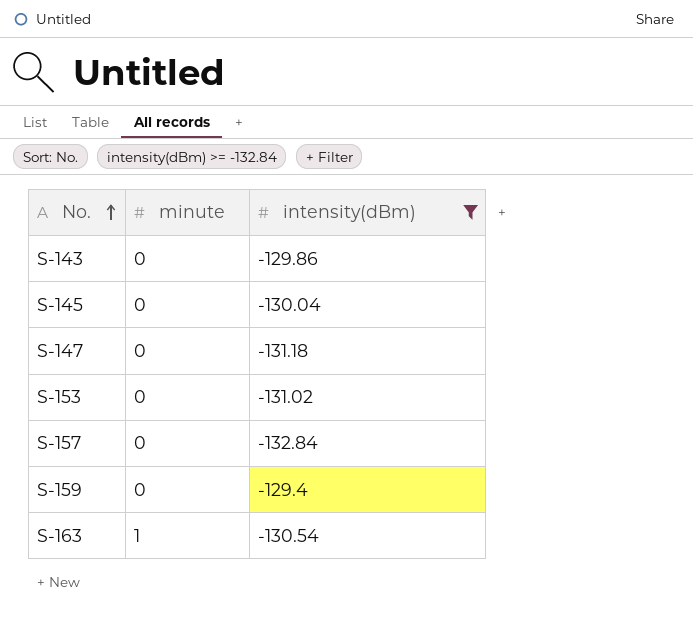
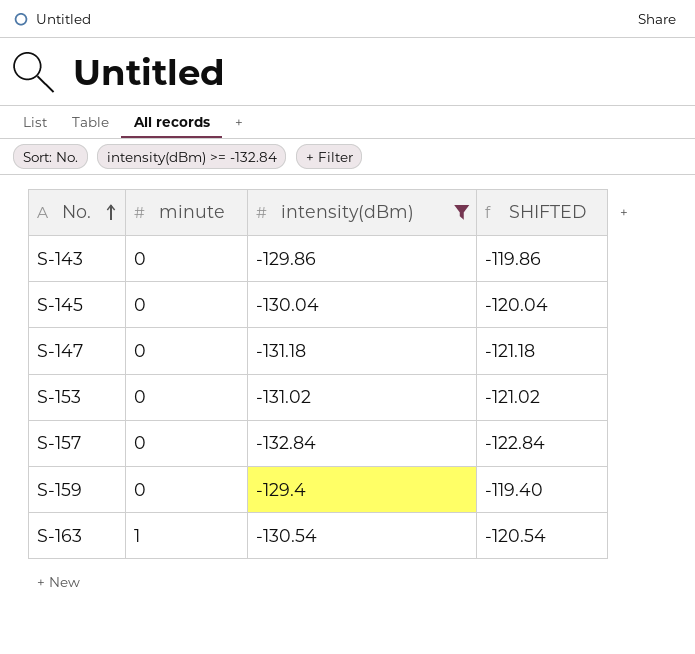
column SHIFTED | formula: none -> [intensity(dBm)] + 10

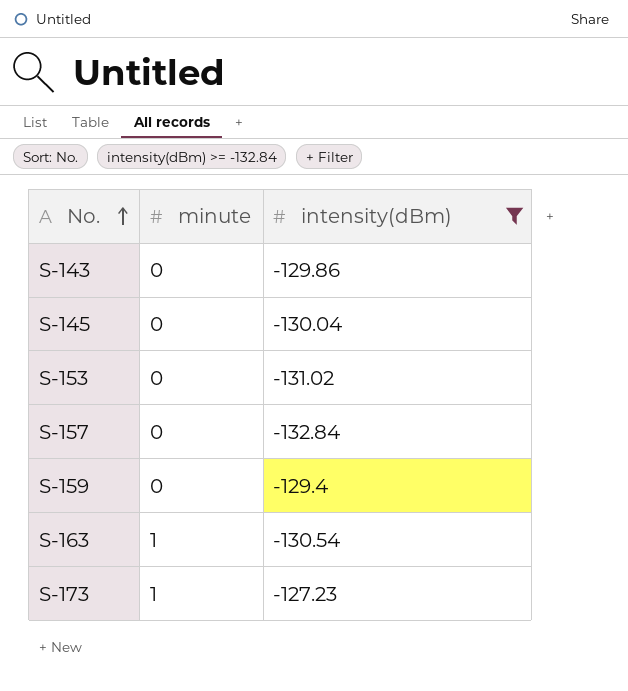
column SHIFTED | formula: [intensity(dBm)] + 10 -> none
row S-147: 0 | -131.18 | -121.18 -> none
row S-173: none -> 1 | -127.23

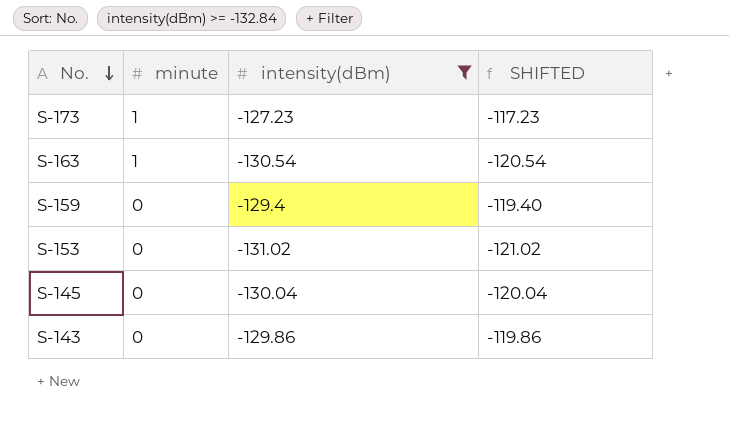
row order: No. ascending -> No. descending
column SHIFTED | formula: none -> [intensity(dBm)] + 10
row S-157: 0 | -132.84 -> none

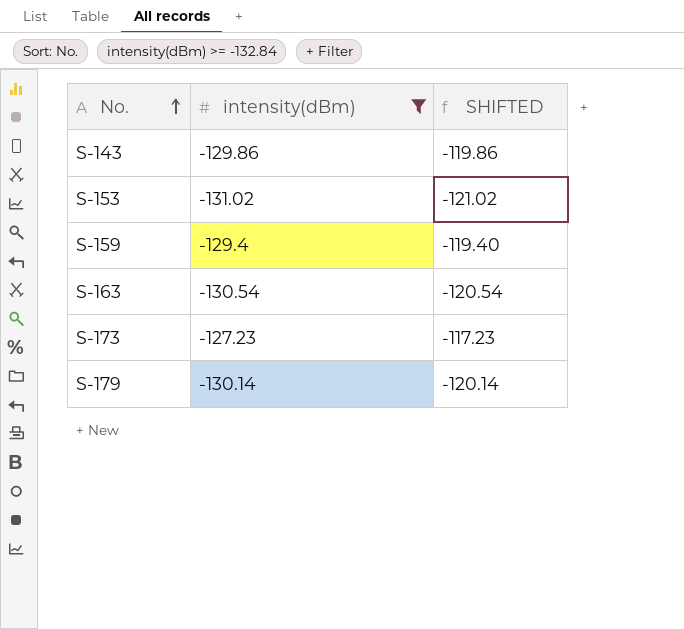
row order: No. descending -> No. ascending
column minute | position: 2 -> none
row S-145: 0 | -130.04 | -120.04 -> none
row S-179: none -> -130.14 | -120.14

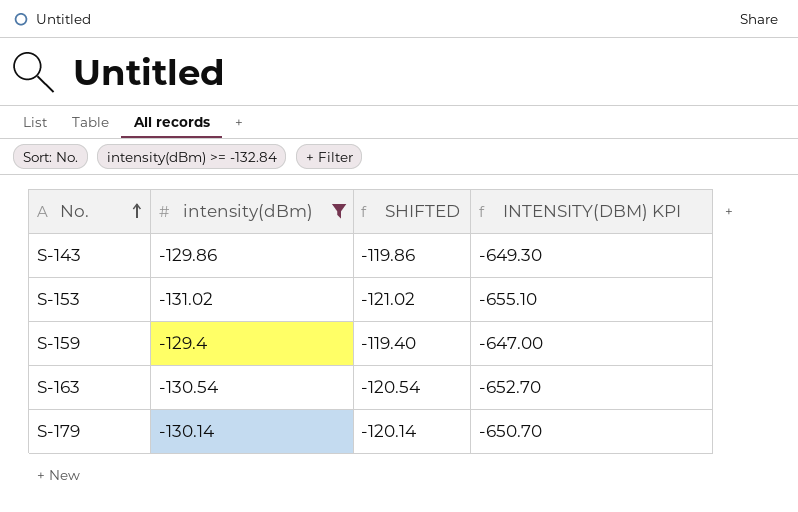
column INTENSITY(DBM) KPI | formula: none -> [intensity(dBm)] * 5
row S-173: -127.23 | -117.23 -> none

